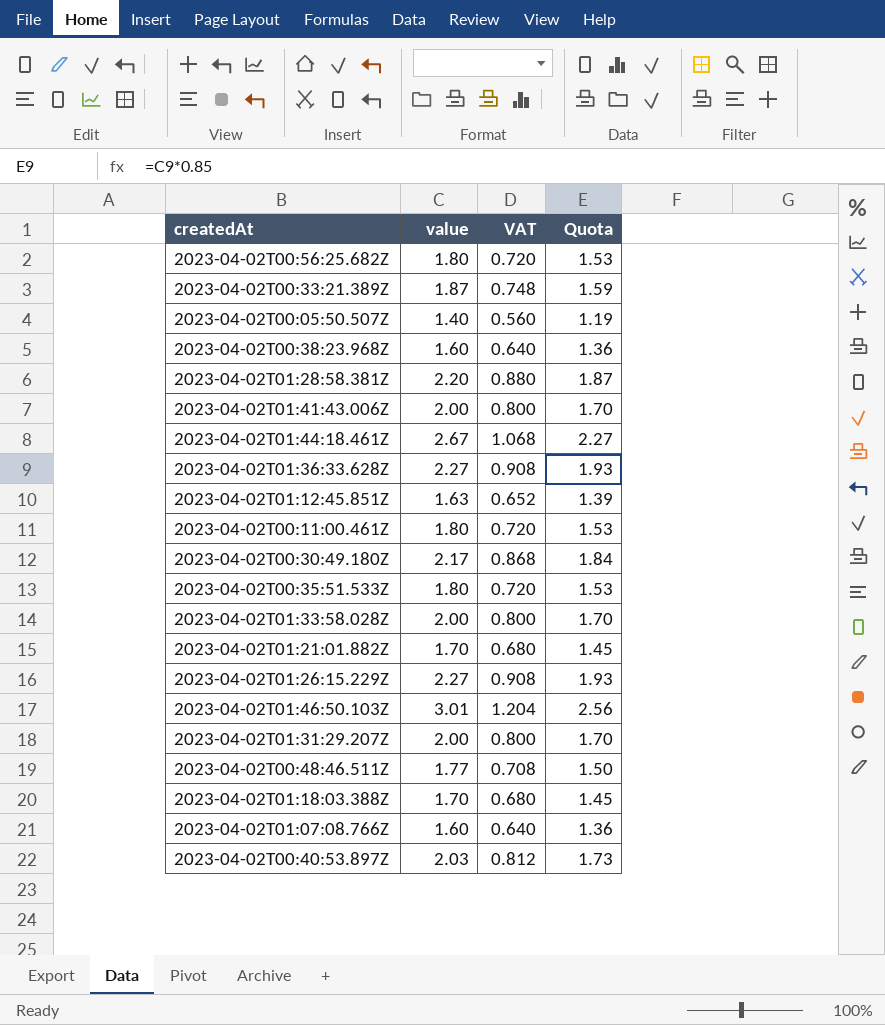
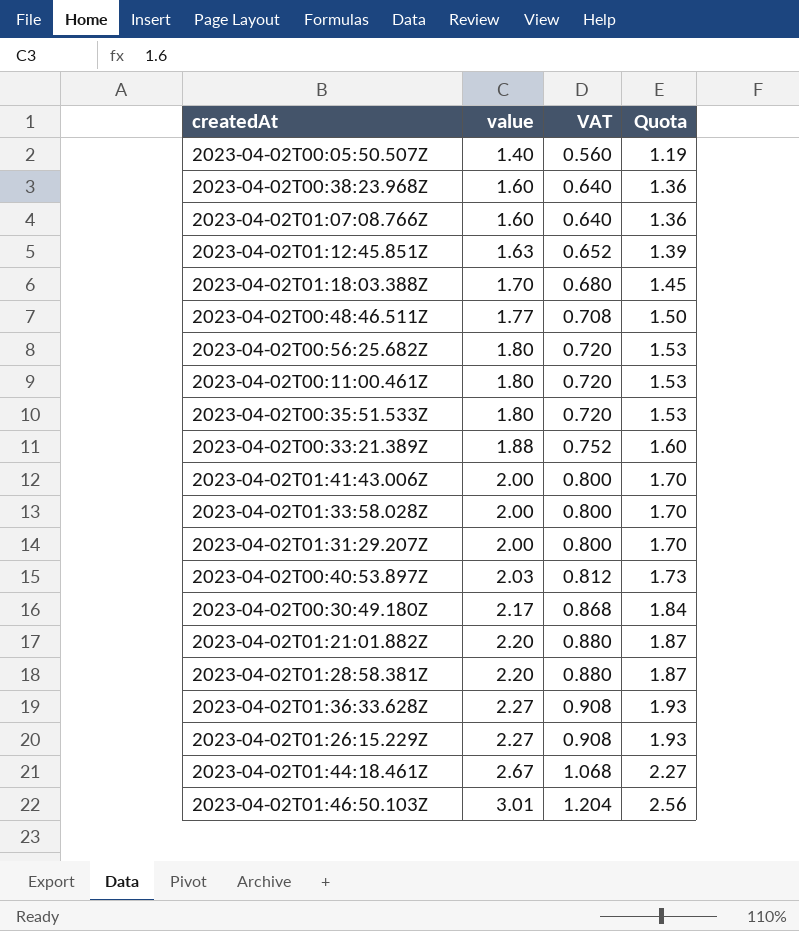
row order: none -> value ascending
2023-04-02T00:33:21.389Z | value: 1.87 -> 1.88
2023-04-02T00:33:21.389Z | VAT: 0.748 -> 0.752
2023-04-02T00:33:21.389Z | Quota: 1.59 -> 1.60
2023-04-02T01:21:01.882Z | value: 1.70 -> 2.20
2023-04-02T01:21:01.882Z | VAT: 0.680 -> 0.880
2023-04-02T01:21:01.882Z | Quota: 1.45 -> 1.87

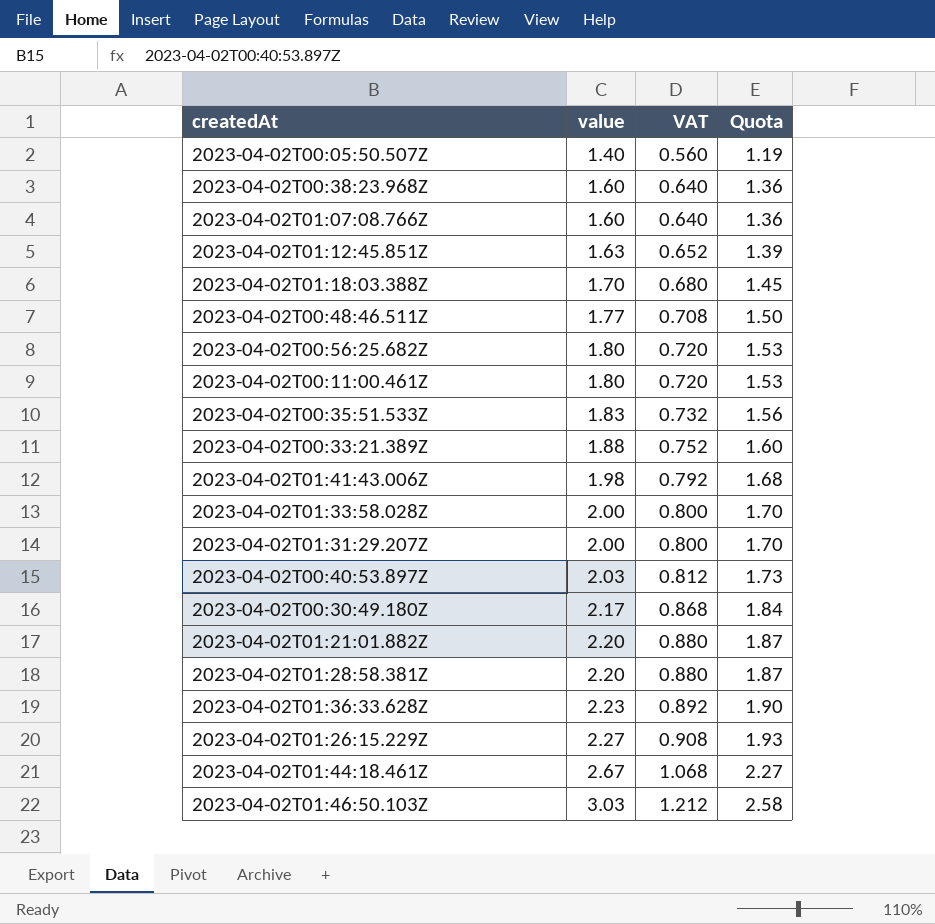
2023-04-02T00:35:51.533Z | value: 1.80 -> 1.83
2023-04-02T00:35:51.533Z | VAT: 0.720 -> 0.732
2023-04-02T00:35:51.533Z | Quota: 1.53 -> 1.56
2023-04-02T01:41:43.006Z | value: 2.00 -> 1.98
2023-04-02T01:41:43.006Z | VAT: 0.800 -> 0.792
2023-04-02T01:41:43.006Z | Quota: 1.70 -> 1.68
2023-04-02T01:36:33.628Z | value: 2.27 -> 2.23
2023-04-02T01:36:33.628Z | VAT: 0.908 -> 0.892
2023-04-02T01:36:33.628Z | Quota: 1.93 -> 1.90
2023-04-02T01:46:50.103Z | value: 3.01 -> 3.03
2023-04-02T01:46:50.103Z | VAT: 1.204 -> 1.212
2023-04-02T01:46:50.103Z | Quota: 2.56 -> 2.58

